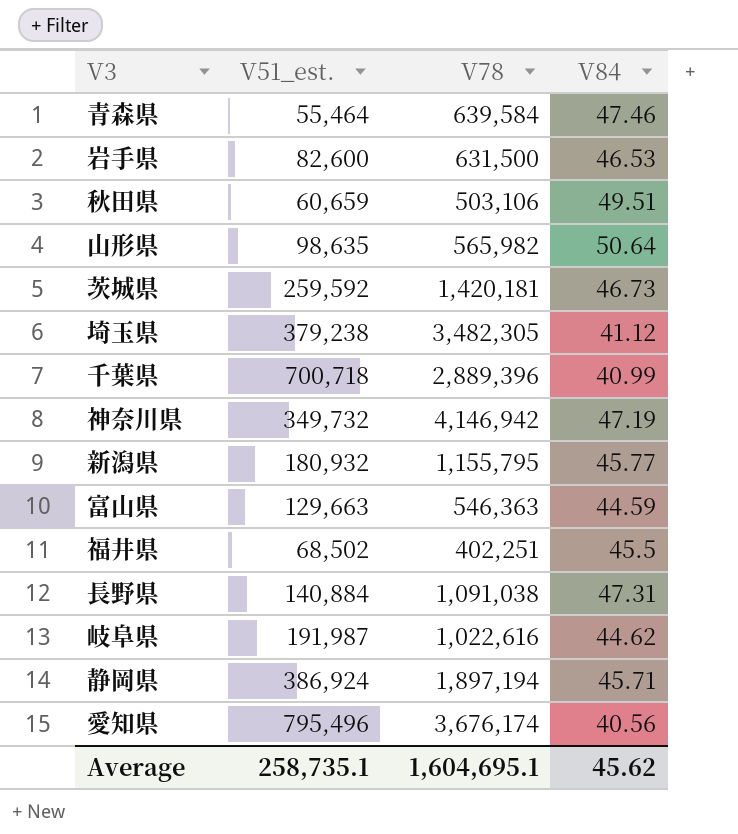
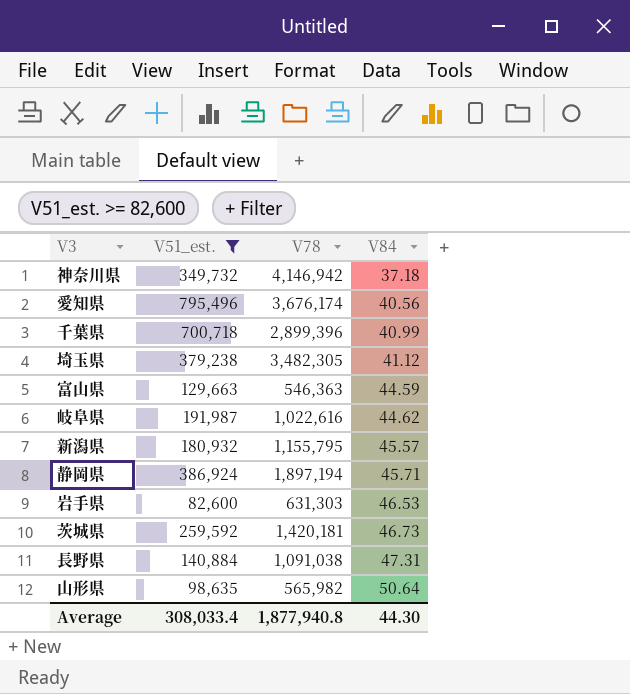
filter: none -> V51_est. >= 82,600
row order: none -> V84 ascending
神奈川県 | V84: 47.19 -> 37.18
千葉県 | V78: 2,889,396 -> 2,899,396
新潟県 | V84: 45.77 -> 45.57
岩手県 | V78: 631,500 -> 631,303
Average | V51_est.: 258,735.1 -> 308,033.4
Average | V78: 1,604,695.1 -> 1,877,940.8
Average | V84: 45.62 -> 44.30

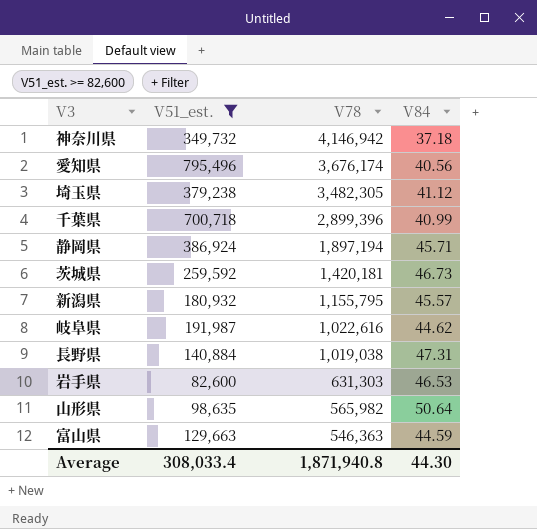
row order: V84 ascending -> V78 descending
長野県 | V78: 1,091,038 -> 1,019,038
Average | V78: 1,877,940.8 -> 1,871,940.8

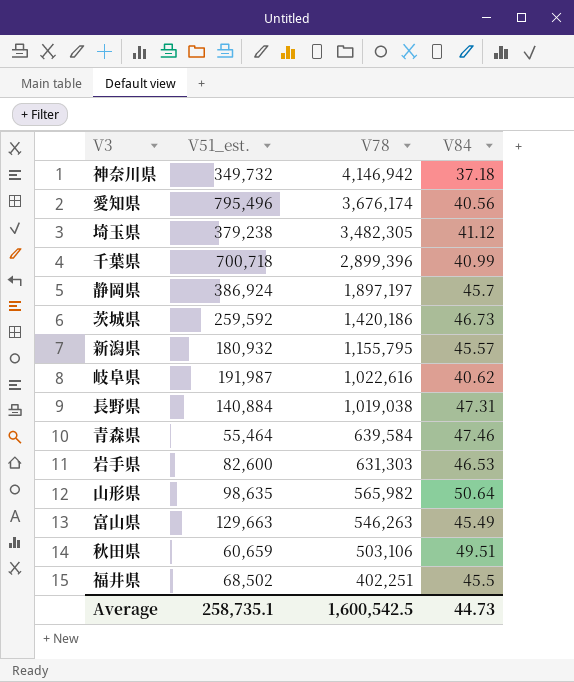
filter: V51_est. >= 82,600 -> none
静岡県 | V78: 1,897,194 -> 1,897,197
静岡県 | V84: 45.71 -> 45.7
茨城県 | V78: 1,420,181 -> 1,420,186
岐阜県 | V84: 44.62 -> 40.62
富山県 | V78: 546,363 -> 546,263
富山県 | V84: 44.59 -> 45.49
Average | V51_est.: 308,033.4 -> 258,735.1
Average | V78: 1,871,940.8 -> 1,600,542.5
Average | V84: 44.30 -> 44.73

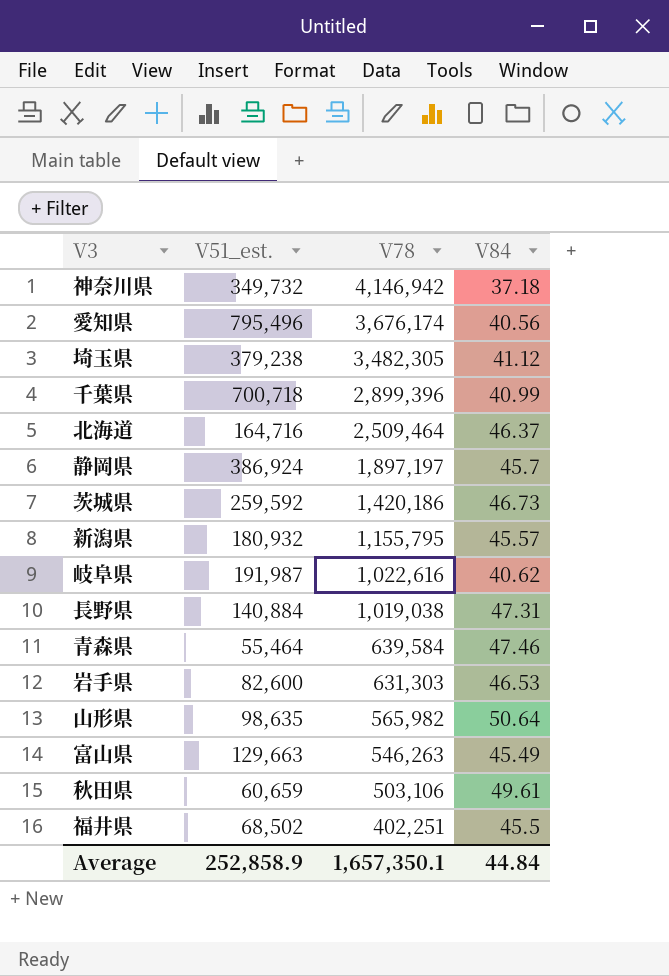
row 北海道: none -> 164,716 | 2,509,464 | 46.37
秋田県 | V84: 49.51 -> 49.61
Average | V51_est.: 258,735.1 -> 252,858.9
Average | V78: 1,600,542.5 -> 1,657,350.1
Average | V84: 44.73 -> 44.84

